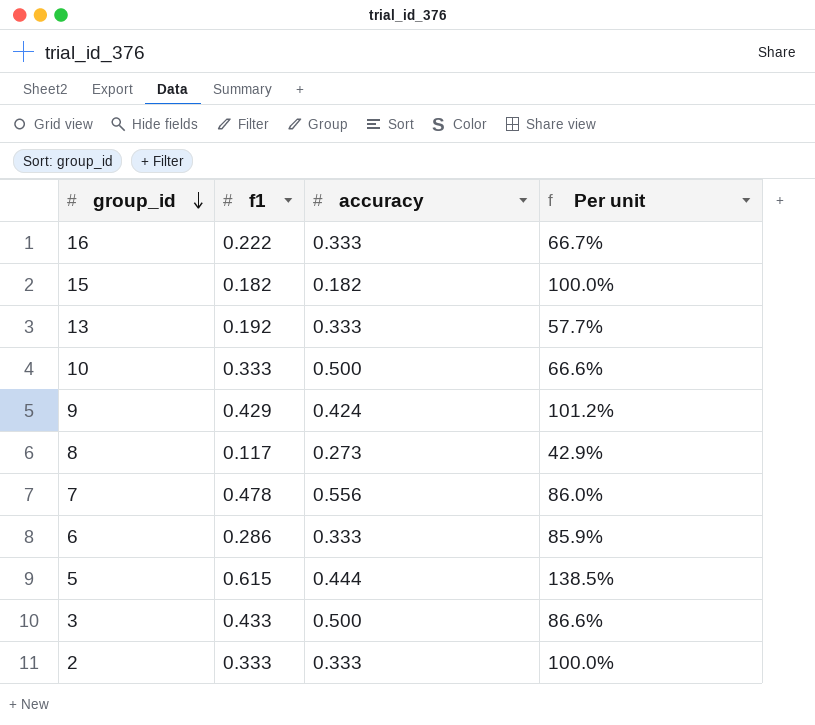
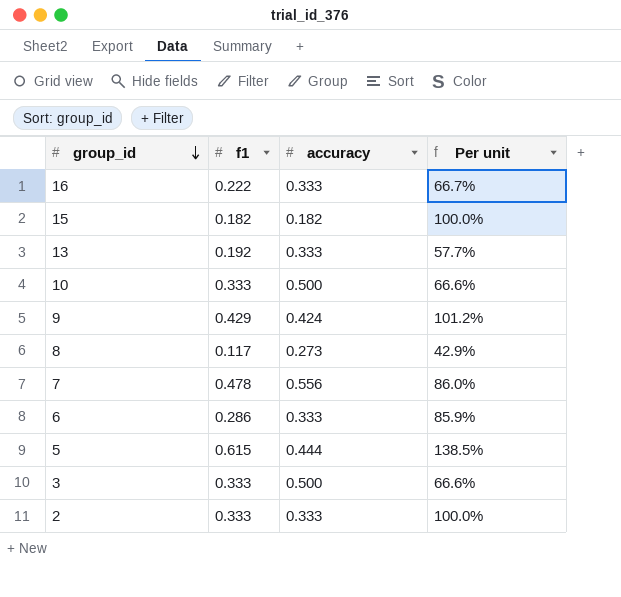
3 | f1: 0.433 -> 0.333
3 | Per unit: 86.6% -> 66.6%

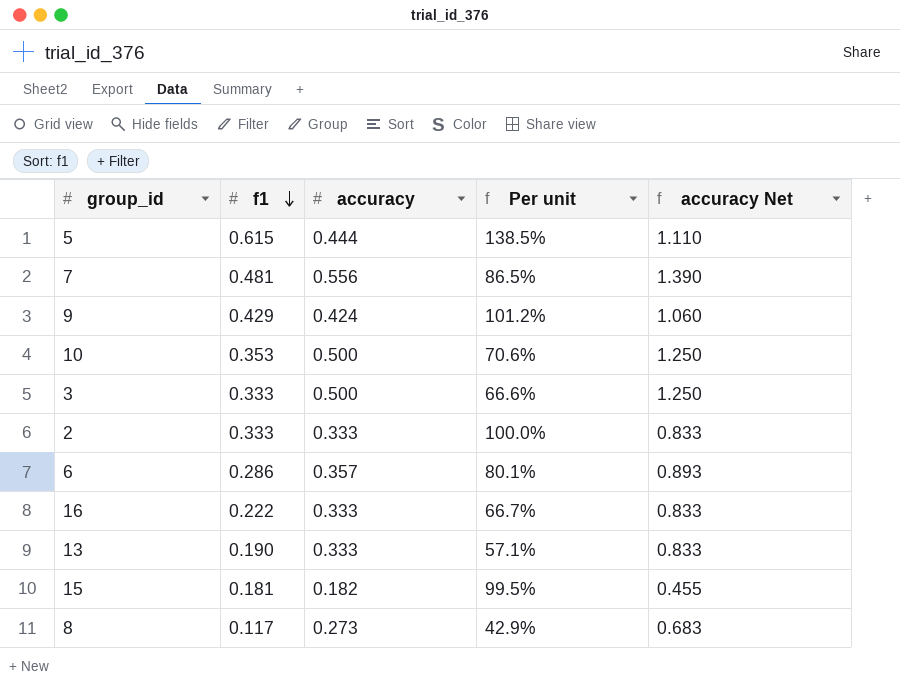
row order: group_id descending -> f1 descending
column accuracy Net | formula: none -> [accuracy] * 2.5
7 | f1: 0.478 -> 0.481
7 | Per unit: 86.0% -> 86.5%
10 | f1: 0.333 -> 0.353
10 | Per unit: 66.6% -> 70.6%
6 | accuracy: 0.333 -> 0.357
6 | Per unit: 85.9% -> 80.1%
13 | f1: 0.192 -> 0.190
13 | Per unit: 57.7% -> 57.1%
15 | f1: 0.182 -> 0.181
15 | Per unit: 100.0% -> 99.5%

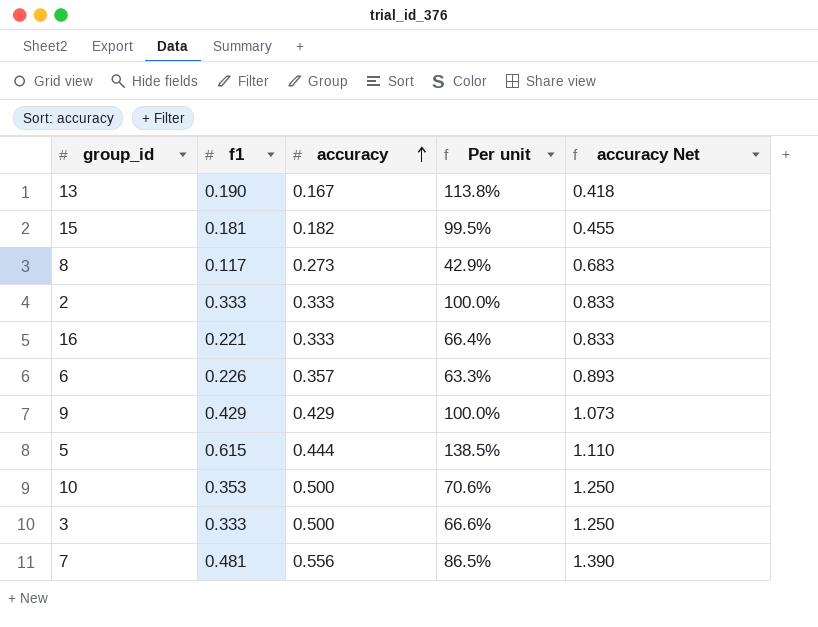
row order: f1 descending -> accuracy ascending
13 | accuracy: 0.333 -> 0.167
13 | Per unit: 57.1% -> 113.8%
13 | accuracy Net: 0.833 -> 0.418
16 | f1: 0.222 -> 0.221
16 | Per unit: 66.7% -> 66.4%
6 | f1: 0.286 -> 0.226
6 | Per unit: 80.1% -> 63.3%
9 | accuracy: 0.424 -> 0.429
9 | Per unit: 101.2% -> 100.0%
9 | accuracy Net: 1.060 -> 1.073

